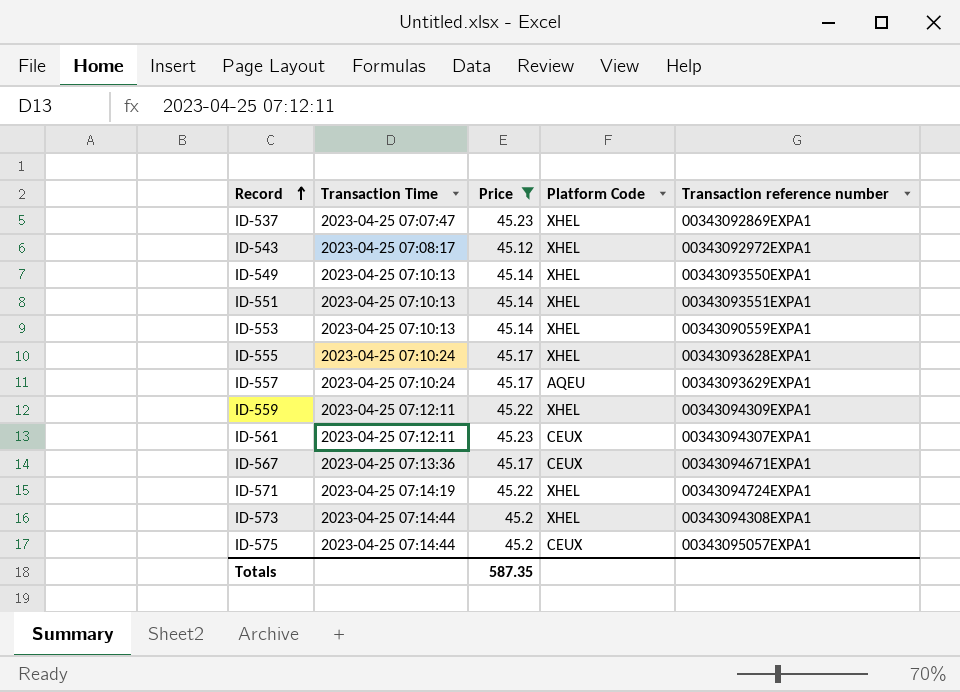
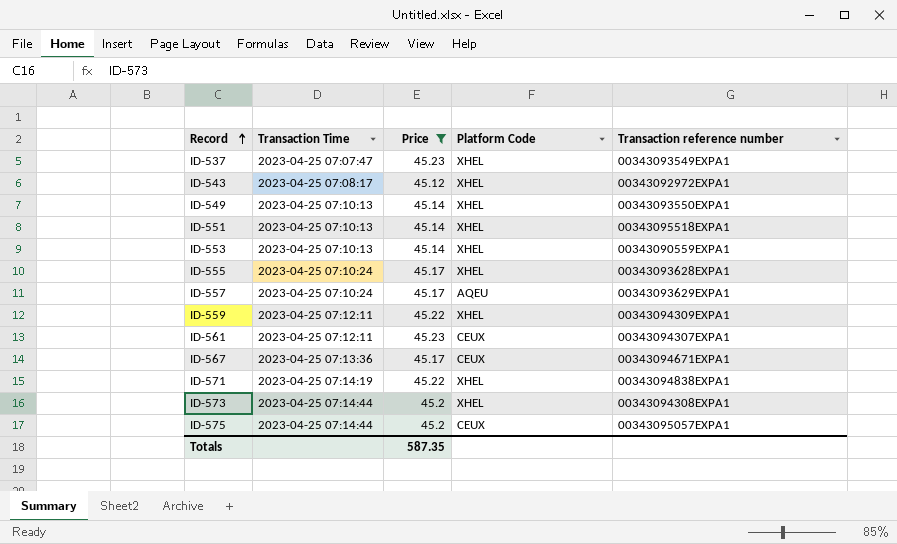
ID-537 | Transaction reference number: 00343092869EXPA1 -> 00343093549EXPA1
ID-551 | Transaction reference number: 00343093551EXPA1 -> 00343095518EXPA1
ID-571 | Transaction reference number: 00343094724EXPA1 -> 00343094838EXPA1

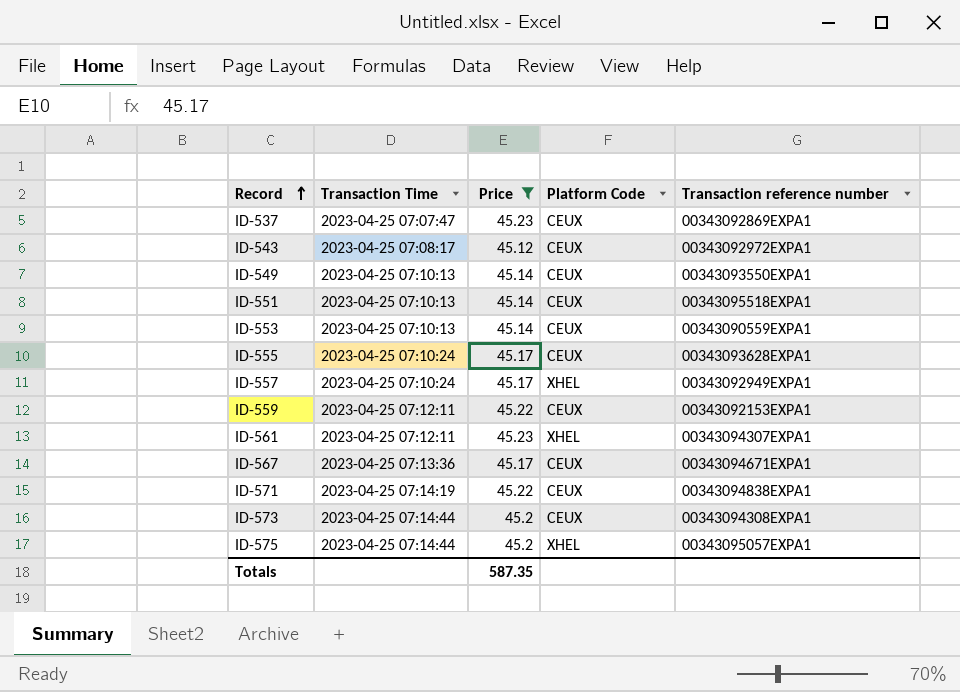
ID-537 | Platform Code: XHEL -> CEUX
ID-537 | Transaction reference number: 00343093549EXPA1 -> 00343092869EXPA1
ID-543 | Platform Code: XHEL -> CEUX
ID-549 | Platform Code: XHEL -> CEUX
ID-551 | Platform Code: XHEL -> CEUX
ID-553 | Platform Code: XHEL -> CEUX
ID-555 | Platform Code: XHEL -> CEUX
ID-557 | Platform Code: AQEU -> XHEL
ID-557 | Transaction reference number: 00343093629EXPA1 -> 00343092949EXPA1
ID-559 | Platform Code: XHEL -> CEUX
ID-559 | Transaction reference number: 00343094309EXPA1 -> 00343092153EXPA1
ID-561 | Platform Code: CEUX -> XHEL
ID-571 | Platform Code: XHEL -> CEUX
ID-573 | Platform Code: XHEL -> CEUX
ID-575 | Platform Code: CEUX -> XHEL

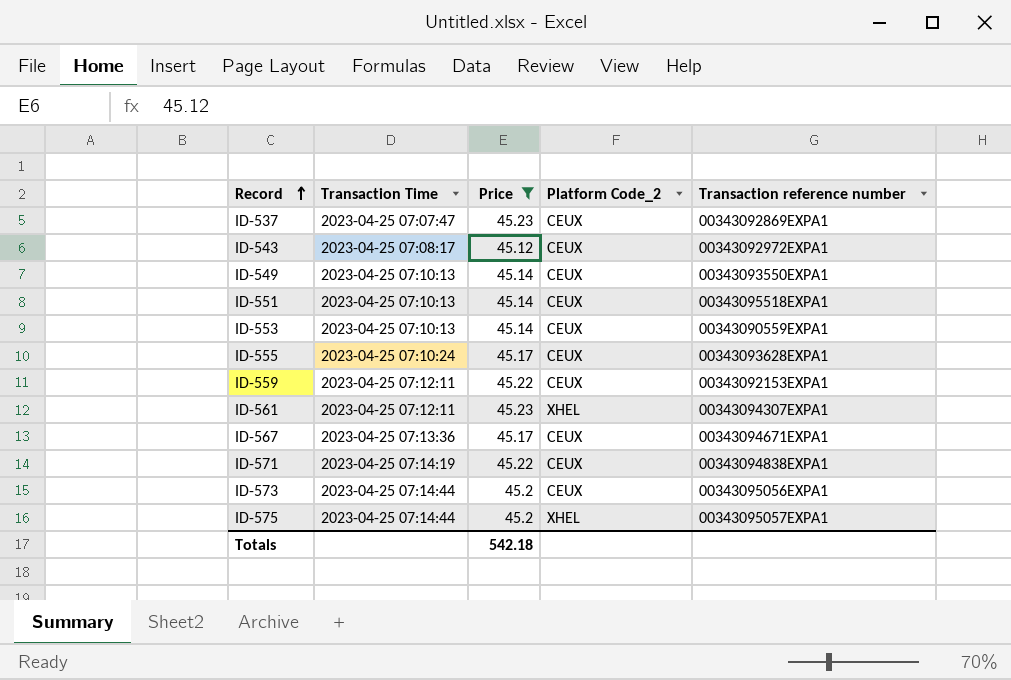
column name: Platform Code -> Platform Code_2
row ID-557: 2023-04-25 07:10:24 | 45.17 | XHEL | 00343092949EXPA1 -> none
ID-573 | Transaction reference number: 00343094308EXPA1 -> 00343095056EXPA1
Totals | Price: 587.35 -> 542.18

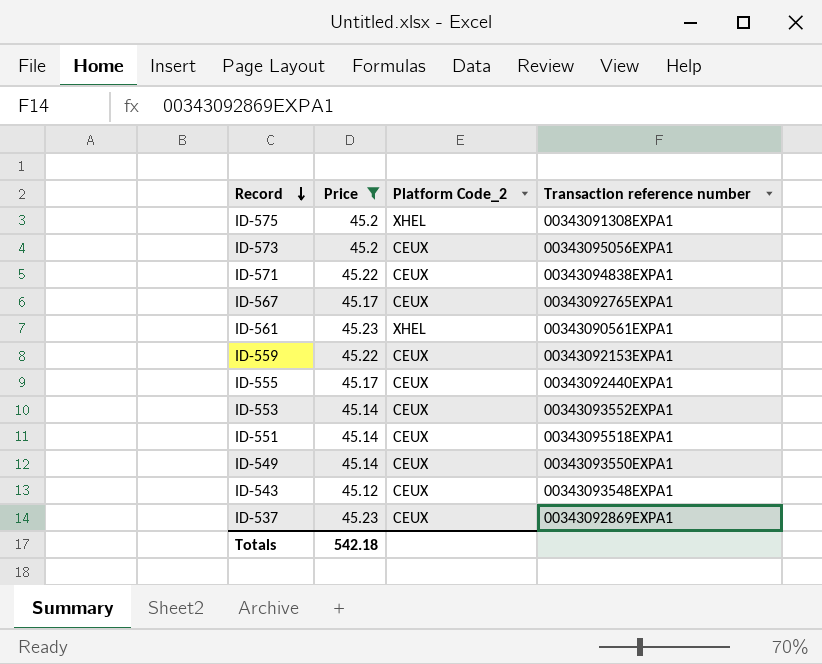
row order: Record ascending -> Record descending
column Transaction Time | position: 2 -> none
ID-575 | Transaction reference number: 00343095057EXPA1 -> 00343091308EXPA1
ID-567 | Transaction reference number: 00343094671EXPA1 -> 00343092765EXPA1
ID-561 | Transaction reference number: 00343094307EXPA1 -> 00343090561EXPA1
ID-555 | Transaction reference number: 00343093628EXPA1 -> 00343092440EXPA1
ID-553 | Transaction reference number: 00343090559EXPA1 -> 00343093552EXPA1
ID-543 | Transaction reference number: 00343092972EXPA1 -> 00343093548EXPA1

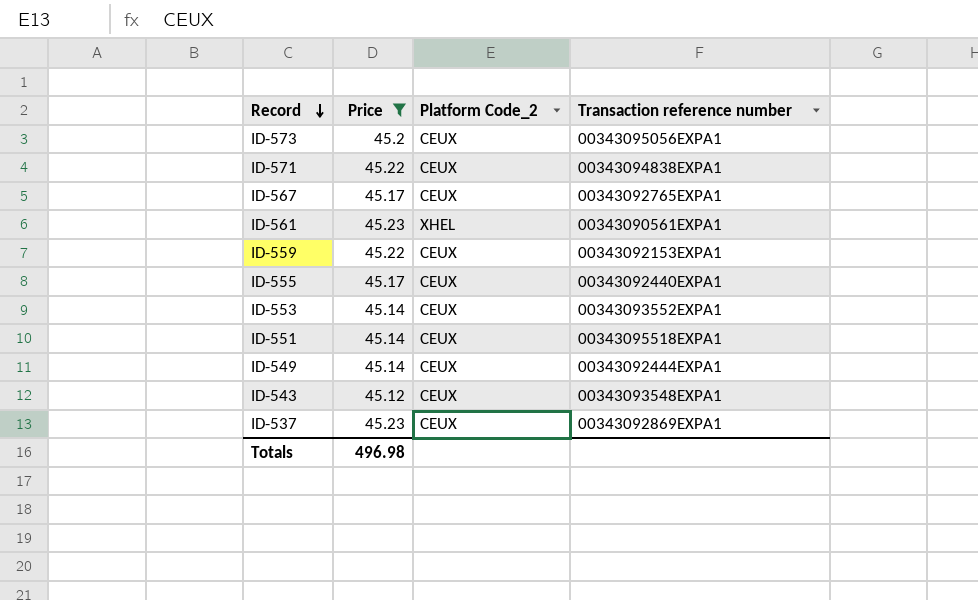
row ID-575: 45.2 | XHEL | 00343091308EXPA1 -> none
ID-549 | Transaction reference number: 00343093550EXPA1 -> 00343092444EXPA1
Totals | Price: 542.18 -> 496.98

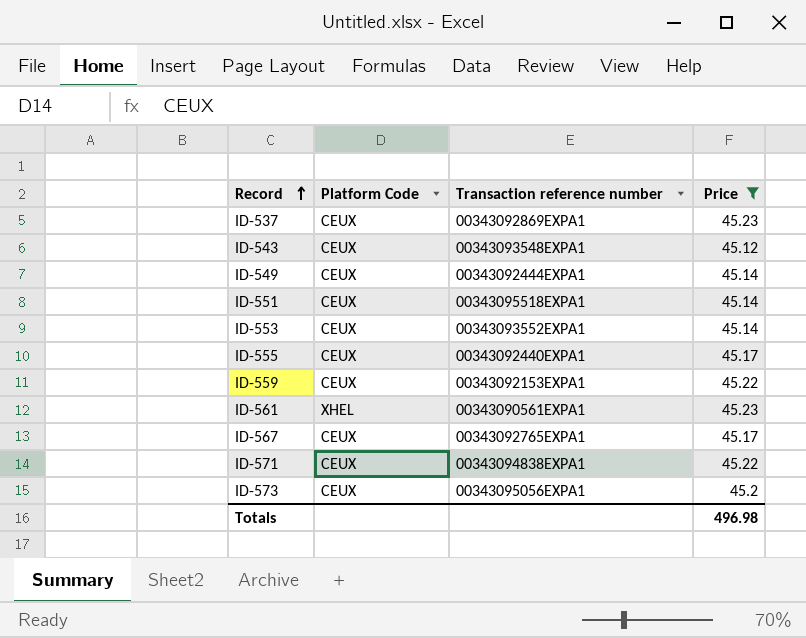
row order: Record descending -> Record ascending
column name: Platform Code_2 -> Platform Code
column Price | position: 2 -> 4

